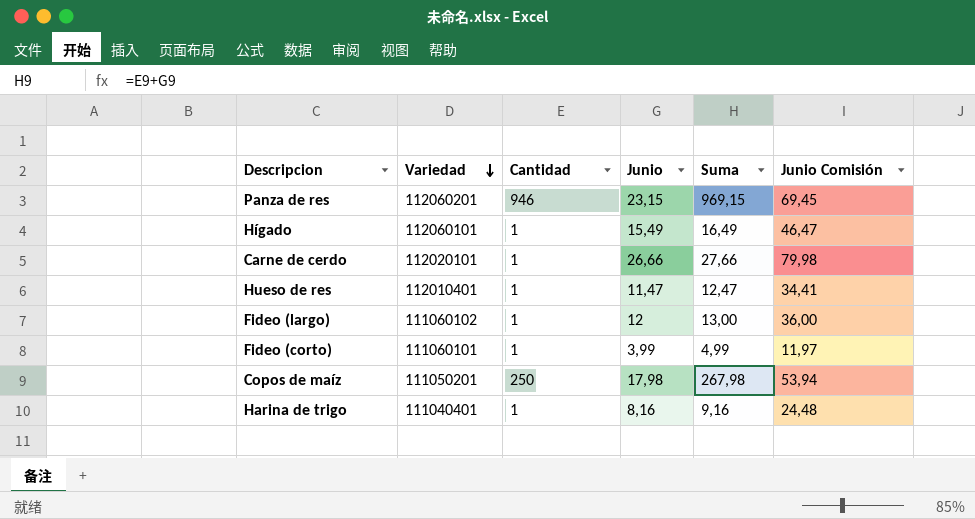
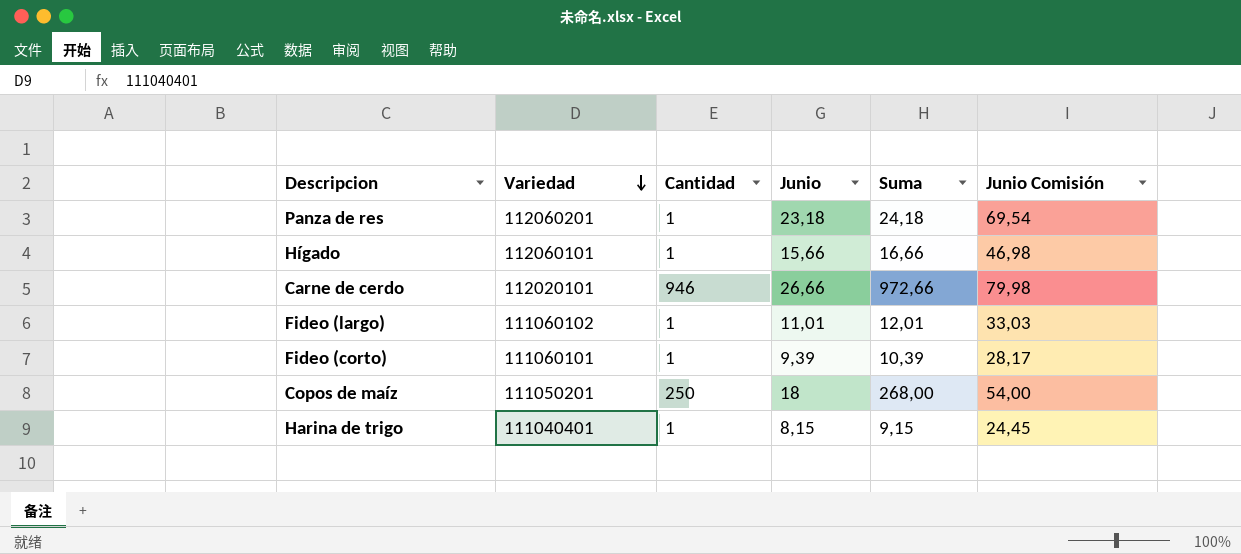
row Hueso de res: 112010401 | 1 | 11,47 | 12,47 | 34,41 -> none
Panza de res | Cantidad: 946 -> 1
Panza de res | Junio: 23,15 -> 23,18
Panza de res | Suma: 969,15 -> 24,18
Panza de res | Junio Comisión: 69,45 -> 69,54
Hígado | Junio: 15,49 -> 15,66
Hígado | Suma: 16,49 -> 16,66
Hígado | Junio Comisión: 46,47 -> 46,98
Carne de cerdo | Cantidad: 1 -> 946
Carne de cerdo | Suma: 27,66 -> 972,66
Fideo (largo) | Junio: 12 -> 11,01
Fideo (largo) | Suma: 13,00 -> 12,01
Fideo (largo) | Junio Comisión: 36,00 -> 33,03
Fideo (corto) | Junio: 3,99 -> 9,39
Fideo (corto) | Suma: 4,99 -> 10,39
Fideo (corto) | Junio Comisión: 11,97 -> 28,17
Copos de maíz | Junio: 17,98 -> 18
Copos de maíz | Suma: 267,98 -> 268,00
Copos de maíz | Junio Comisión: 53,94 -> 54,00
Harina de trigo | Junio: 8,16 -> 8,15
Harina de trigo | Suma: 9,16 -> 9,15
Harina de trigo | Junio Comisión: 24,48 -> 24,45

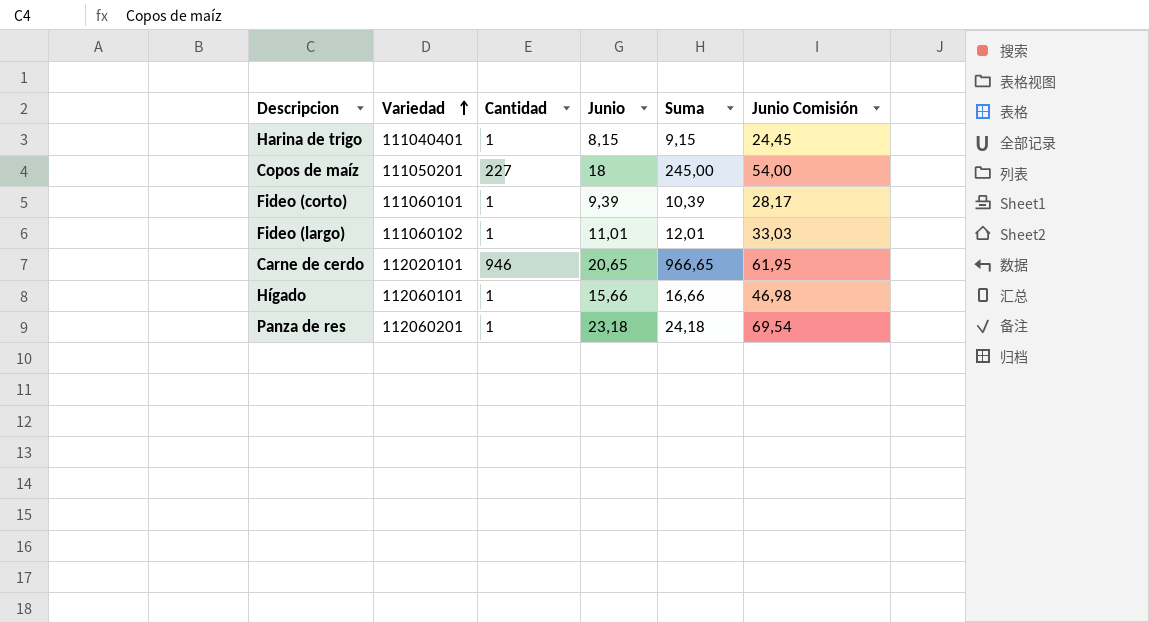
row order: Variedad descending -> Variedad ascending
Copos de maíz | Cantidad: 250 -> 227
Copos de maíz | Suma: 268,00 -> 245,00
Carne de cerdo | Junio: 26,66 -> 20,65
Carne de cerdo | Suma: 972,66 -> 966,65
Carne de cerdo | Junio Comisión: 79,98 -> 61,95

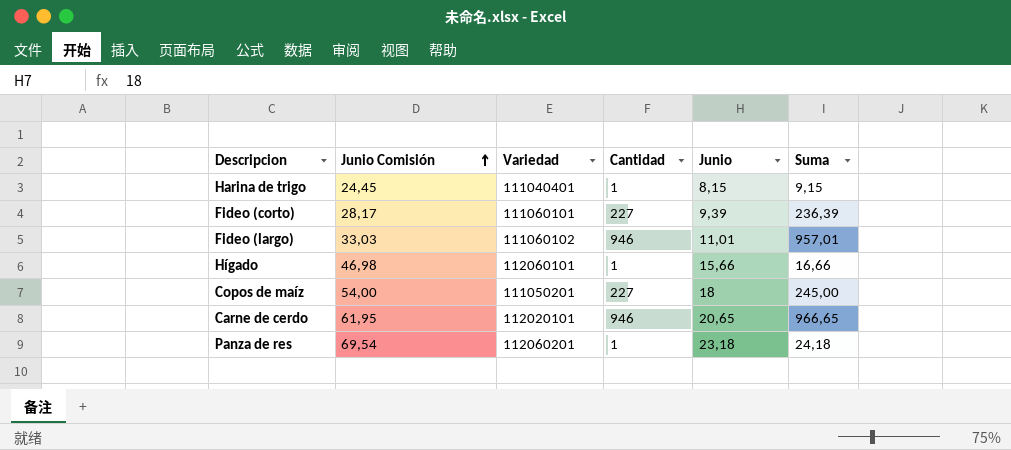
row order: Variedad ascending -> Junio Comisión ascending
column Junio Comisión | position: 6 -> 2
Fideo (corto) | Cantidad: 1 -> 227
Fideo (corto) | Suma: 10,39 -> 236,39
Fideo (largo) | Cantidad: 1 -> 946
Fideo (largo) | Suma: 12,01 -> 957,01

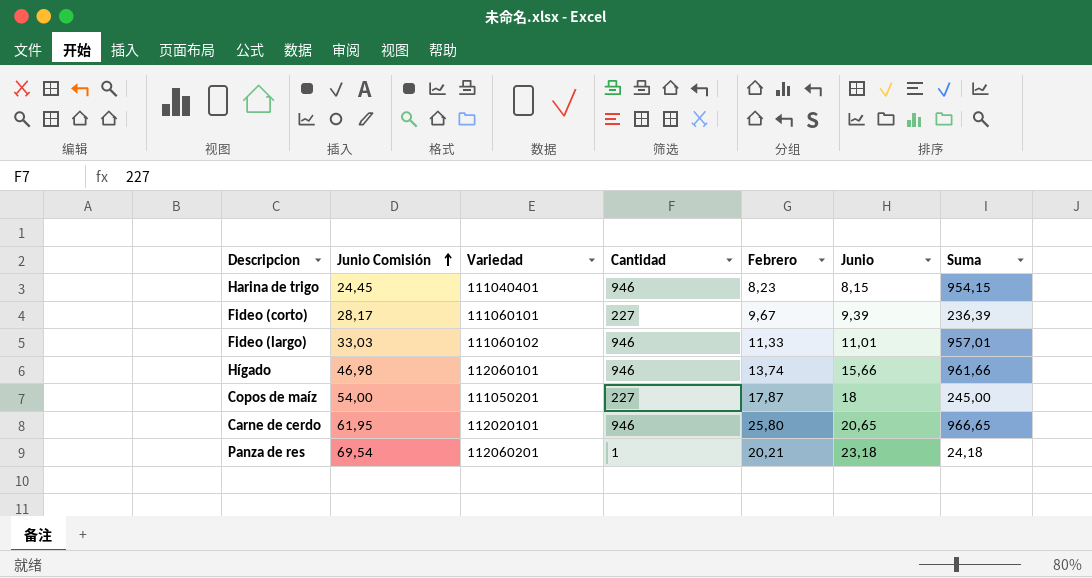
column Febrero | position: none -> 5
Harina de trigo | Cantidad: 1 -> 946
Harina de trigo | Suma: 9,15 -> 954,15
Hígado | Cantidad: 1 -> 946
Hígado | Suma: 16,66 -> 961,66

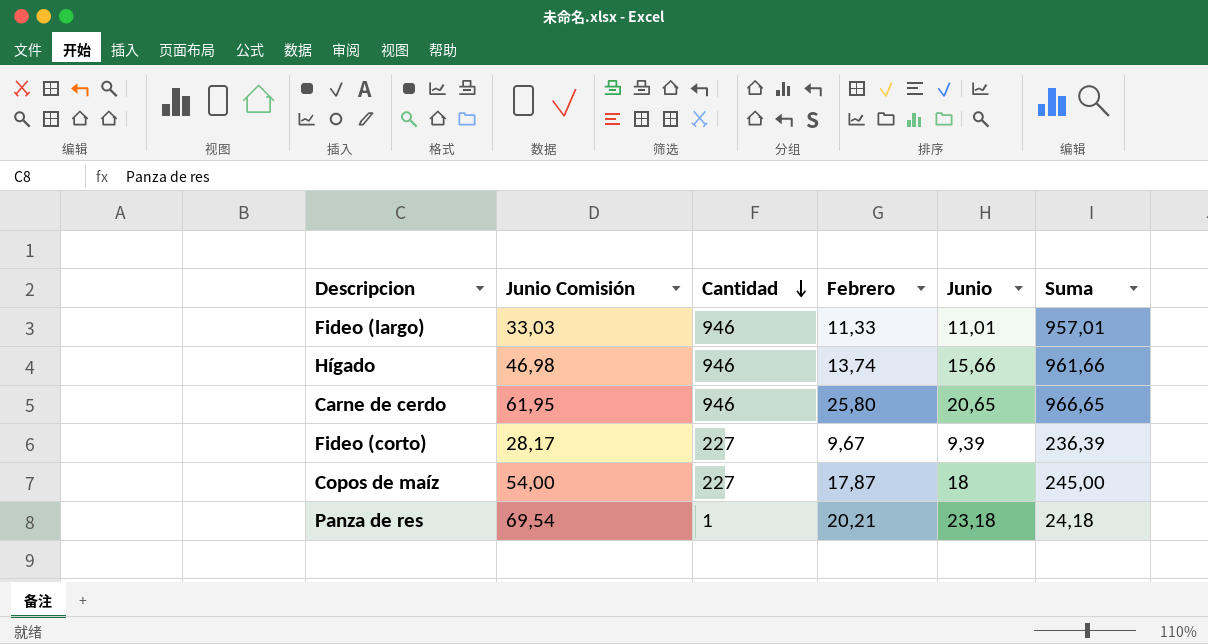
row order: Junio Comisión ascending -> Cantidad descending
column Variedad | position: 3 -> none
row Harina de trigo: 24,45 | 111040401 | 946 | 8,23 | 8,15 | 954,15 -> none

